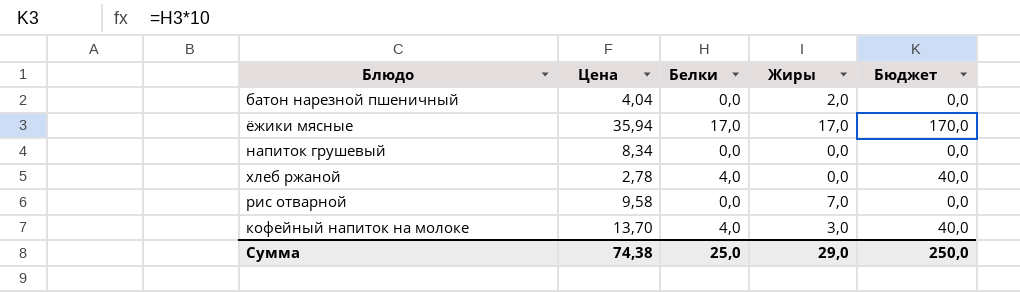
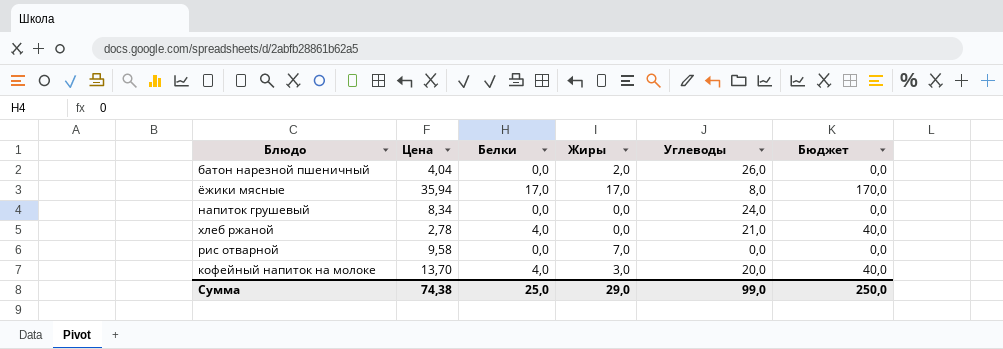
column Углеводы | position: none -> 5

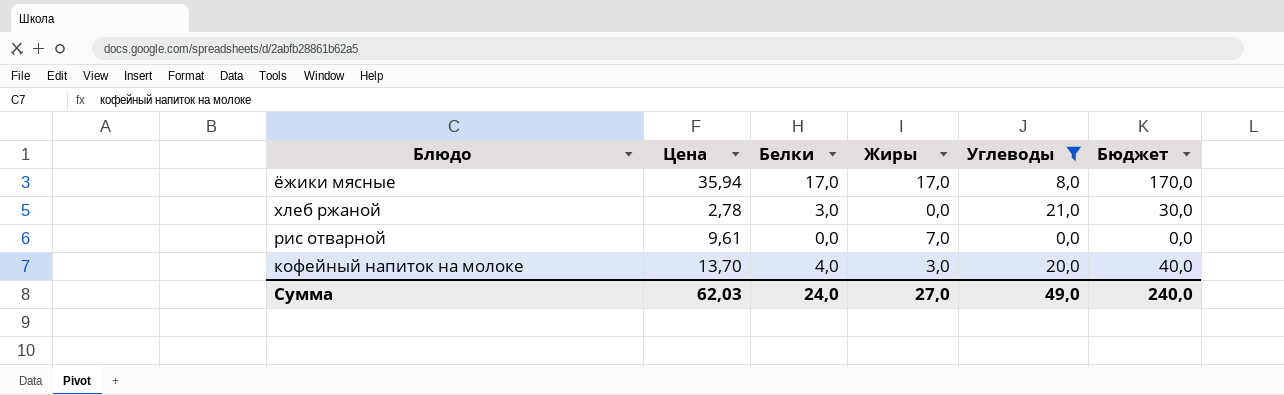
filter: none -> Углеводы <= 21,0
хлеб ржаной | Белки: 4,0 -> 3,0
хлеб ржаной | Бюджет: 40,0 -> 30,0
рис отварной | Цена: 9,58 -> 9,61
Сумма | Цена: 74,38 -> 62,03
Сумма | Белки: 25,0 -> 24,0
Сумма | Жиры: 29,0 -> 27,0
Сумма | Углеводы: 99,0 -> 49,0
Сумма | Бюджет: 250,0 -> 240,0

